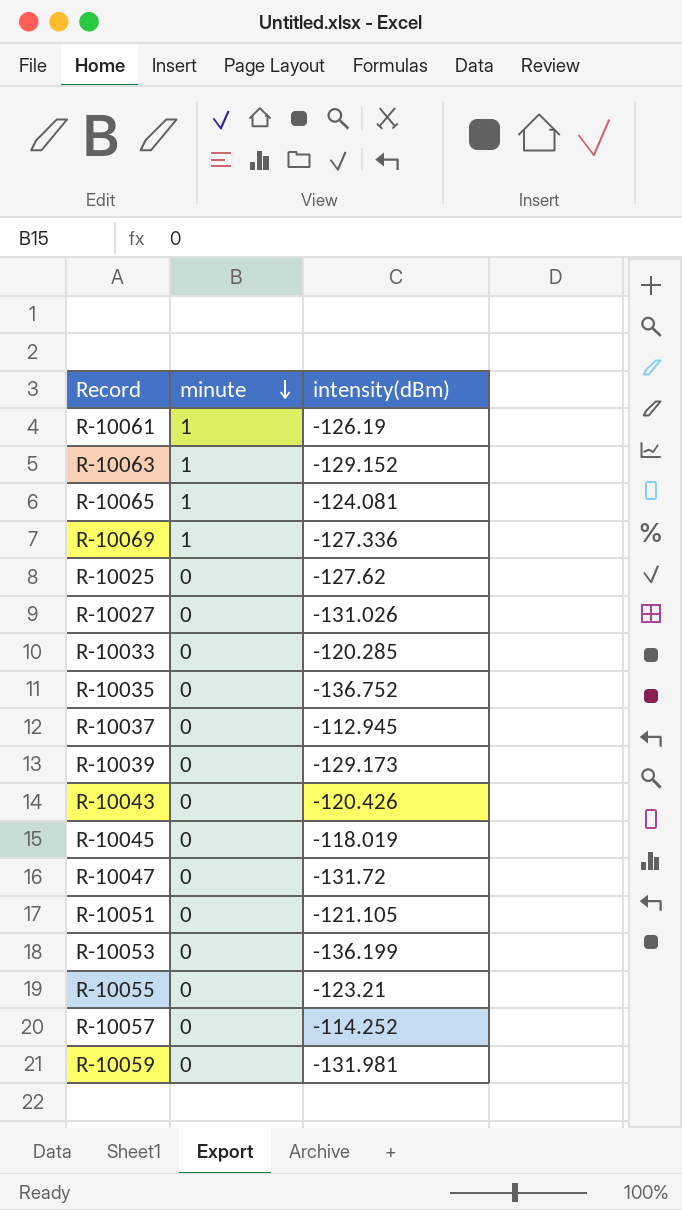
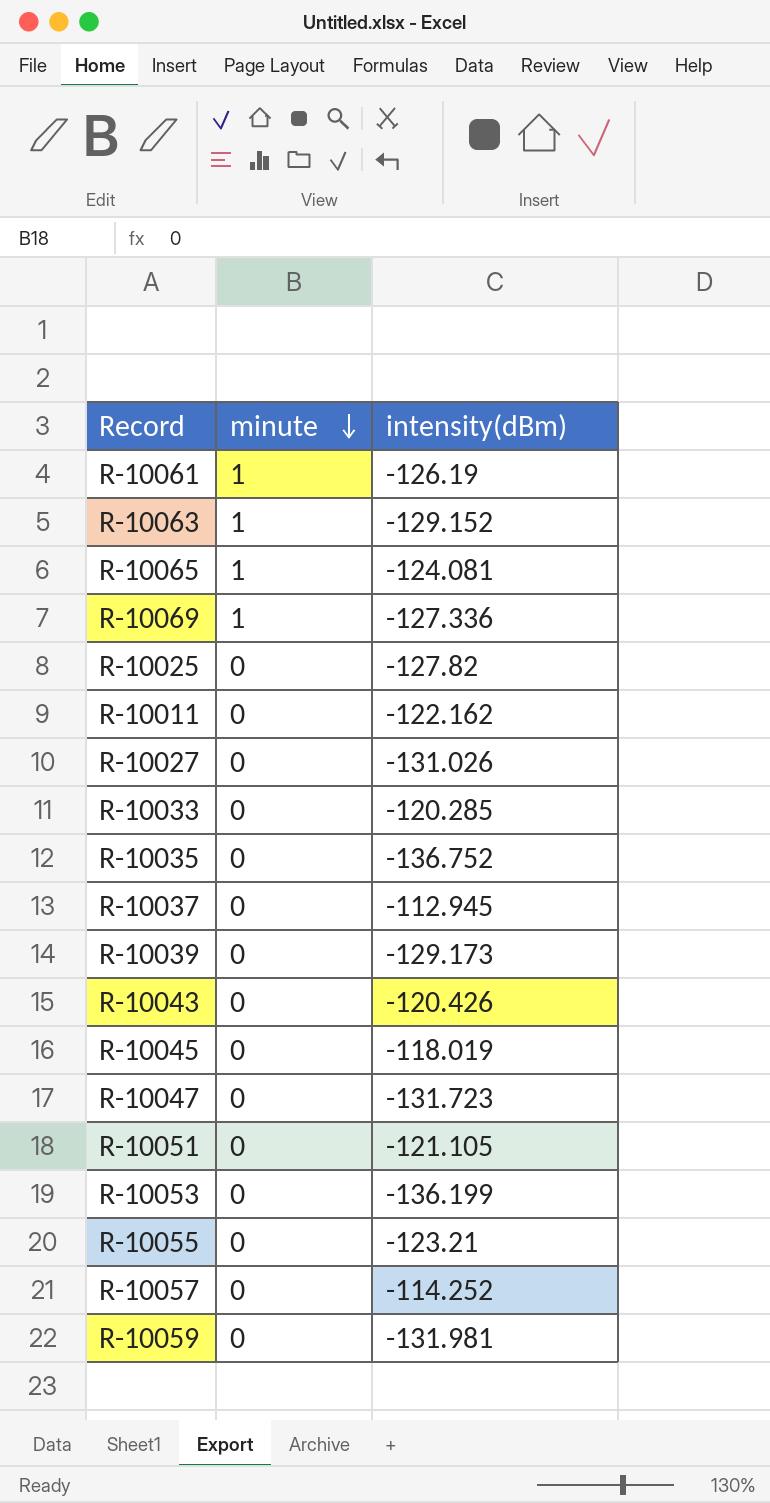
R-10025 | intensity(dBm): -127.62 -> -127.82
row R-10011: none -> 0 | -122.162
R-10047 | intensity(dBm): -131.72 -> -131.723

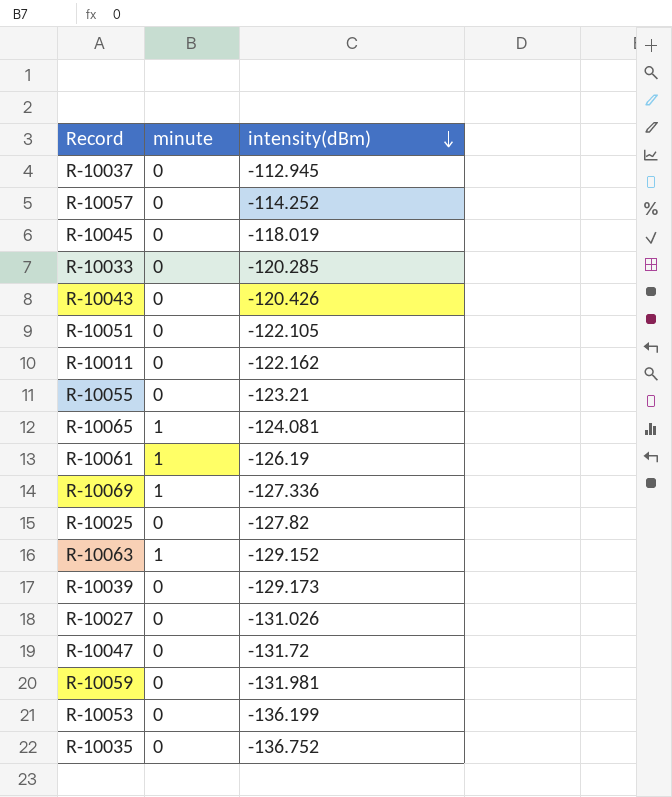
row order: minute descending -> intensity(dBm) descending
R-10051 | intensity(dBm): -121.105 -> -122.105
R-10047 | intensity(dBm): -131.723 -> -131.72

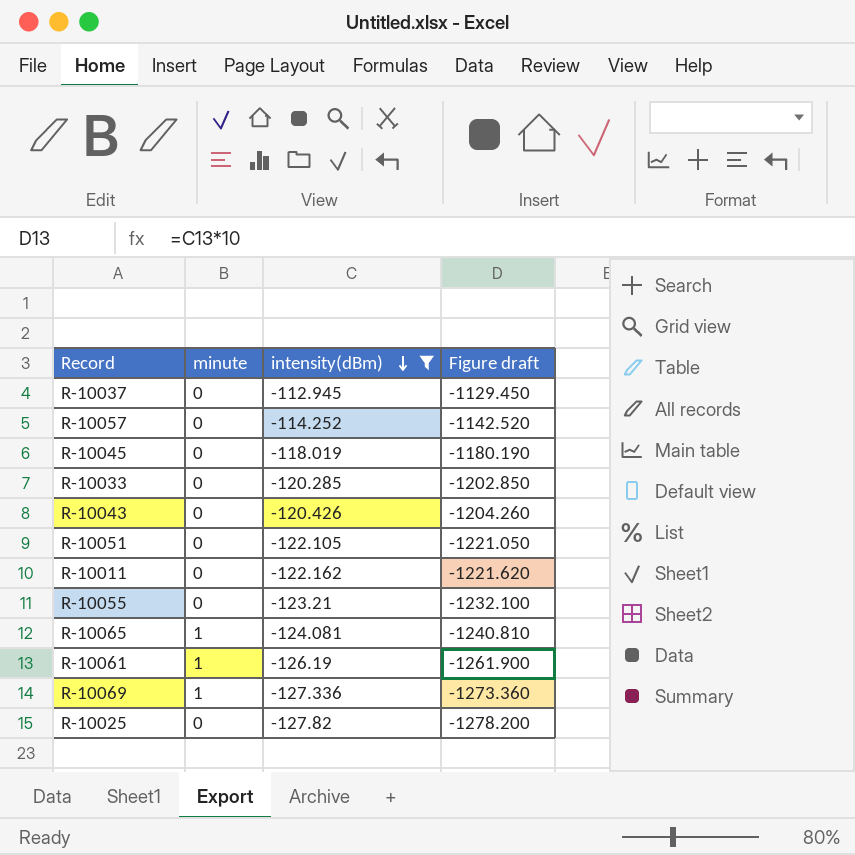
filter: none -> intensity(dBm) >= -127.82
column Figure draft | formula: none -> [intensity(dBm)] * 10

